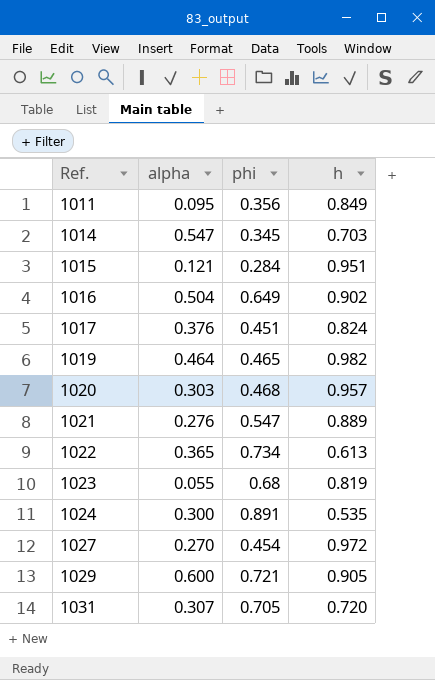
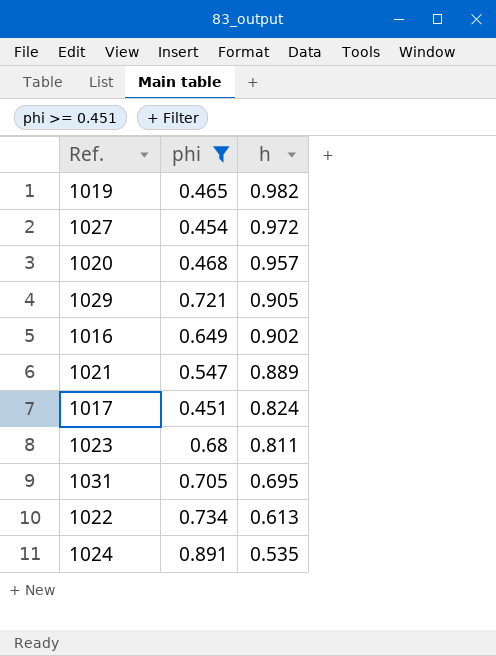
filter: none -> phi >= 0.451
row order: Ref. ascending -> h descending
column alpha | position: 2 -> none
1023 | h: 0.819 -> 0.811
1031 | h: 0.720 -> 0.695

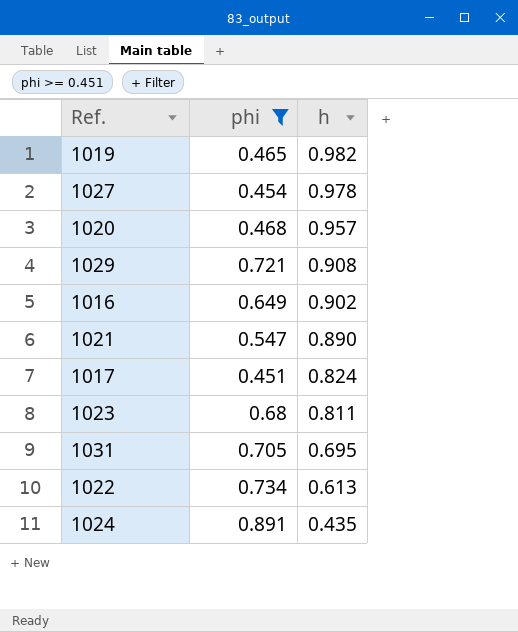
1027 | h: 0.972 -> 0.978
1029 | h: 0.905 -> 0.908
1021 | h: 0.889 -> 0.890
1024 | h: 0.535 -> 0.435

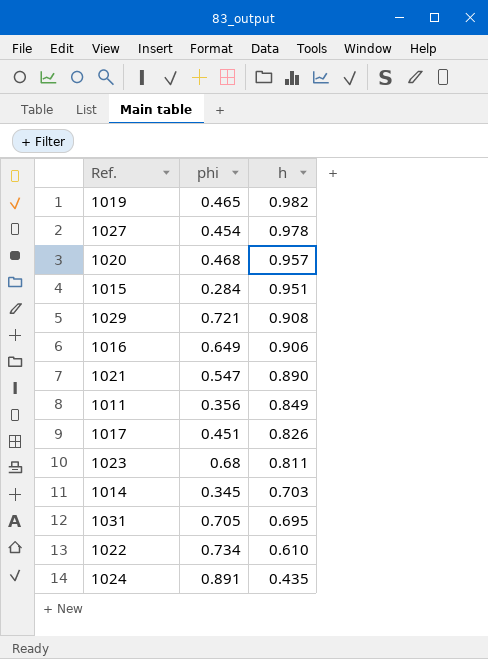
filter: phi >= 0.451 -> none
1016 | h: 0.902 -> 0.906
1017 | h: 0.824 -> 0.826
1022 | h: 0.613 -> 0.610

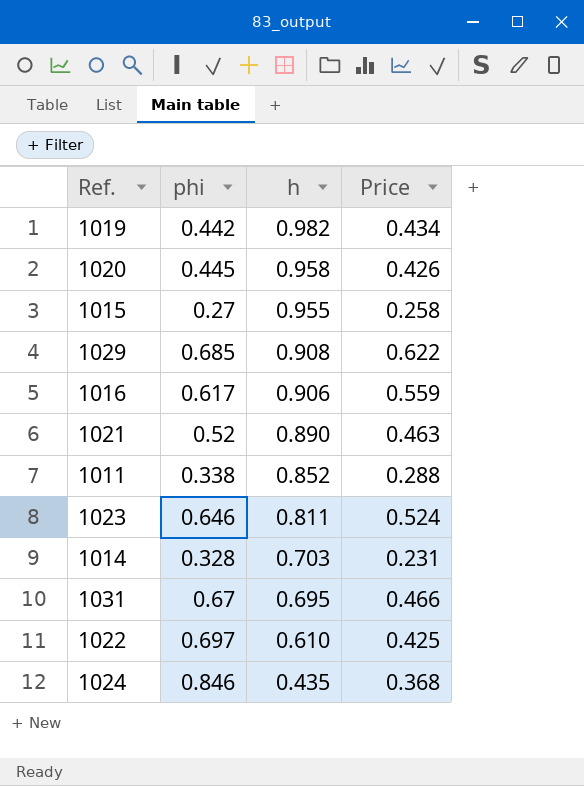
column Price | formula: none -> [phi] * [h]
row 1027: 0.454 | 0.978 -> none
row 1017: 0.451 | 0.826 -> none
1019 | phi: 0.465 -> 0.442
1020 | phi: 0.468 -> 0.445
1020 | h: 0.957 -> 0.958
1015 | phi: 0.284 -> 0.27
1015 | h: 0.951 -> 0.955
1029 | phi: 0.721 -> 0.685
1016 | phi: 0.649 -> 0.617
1021 | phi: 0.547 -> 0.52
1011 | phi: 0.356 -> 0.338
1011 | h: 0.849 -> 0.852
1023 | phi: 0.68 -> 0.646
1014 | phi: 0.345 -> 0.328
1031 | phi: 0.705 -> 0.67
1022 | phi: 0.734 -> 0.697
1024 | phi: 0.891 -> 0.846

